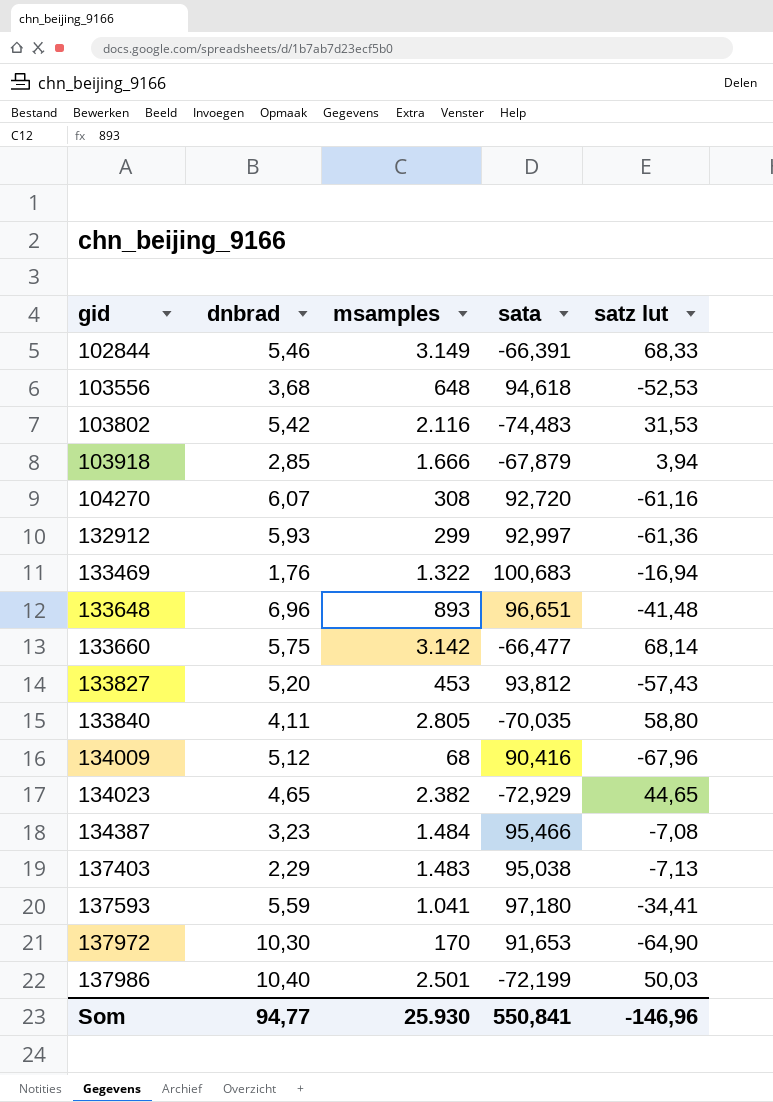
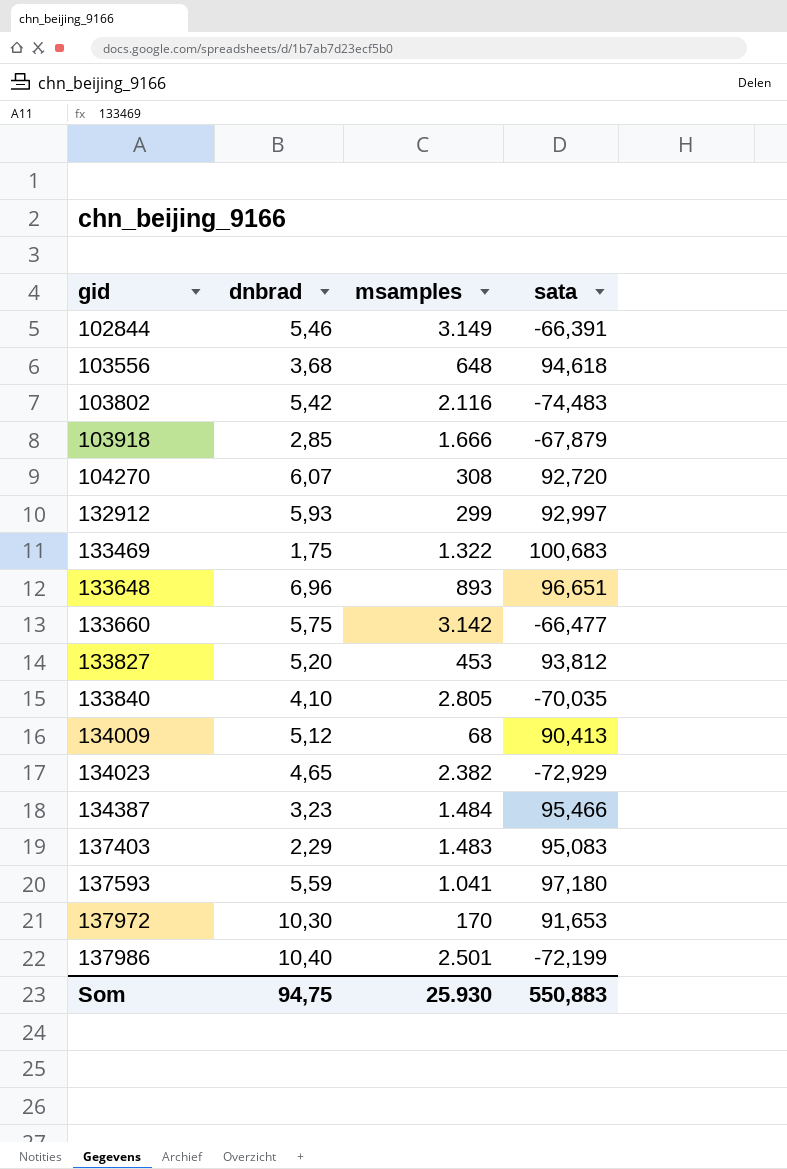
column satz lut | position: 5 -> none
133469 | dnbrad: 1,76 -> 1,75
133840 | dnbrad: 4,11 -> 4,10
134009 | sata: 90,416 -> 90,413
137403 | sata: 95,038 -> 95,083
Som | dnbrad: 94,77 -> 94,75
Som | sata: 550,841 -> 550,883

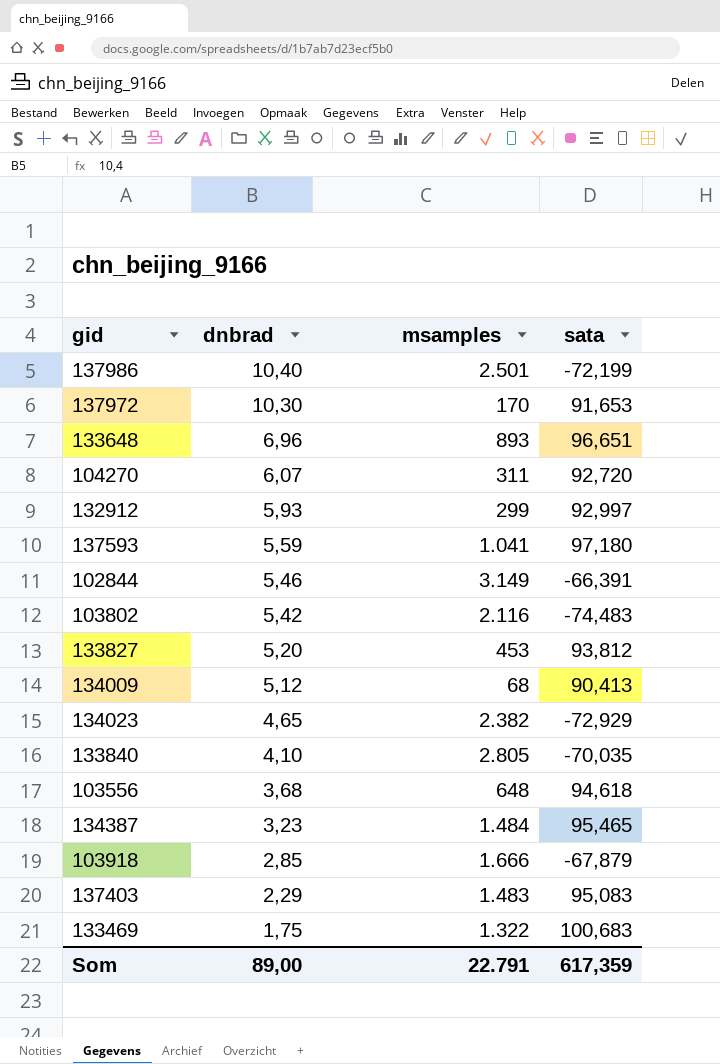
row order: gid ascending -> dnbrad descending
row 133660: 5,75 | 3.142 | -66,477 -> none
104270 | msamples: 308 -> 311
134387 | sata: 95,466 -> 95,465
Som | dnbrad: 94,75 -> 89,00
Som | msamples: 25.930 -> 22.791
Som | sata: 550,883 -> 617,359

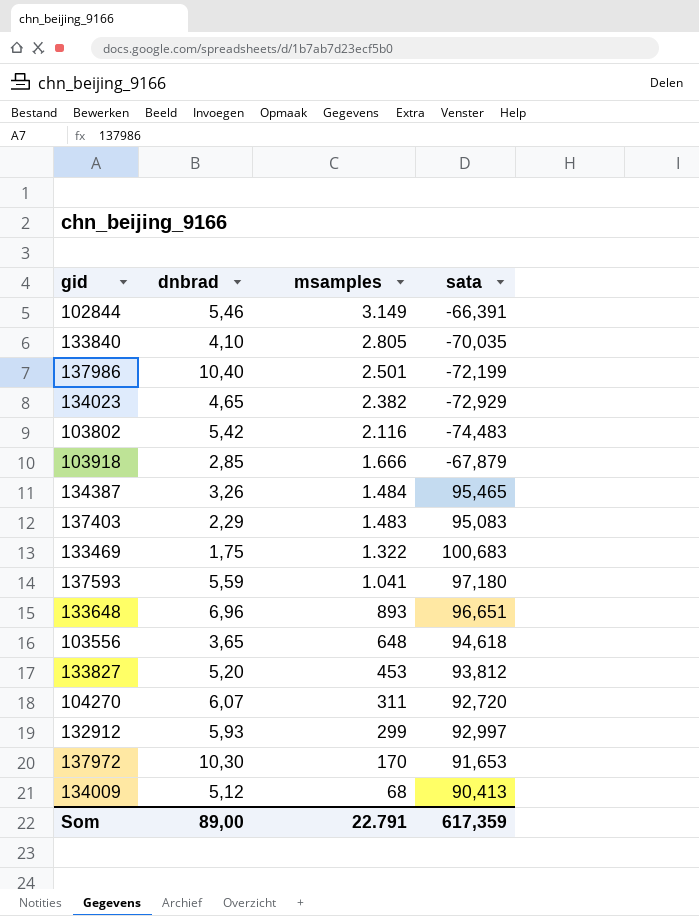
row order: dnbrad descending -> msamples descending
134387 | dnbrad: 3,23 -> 3,26
103556 | dnbrad: 3,68 -> 3,65

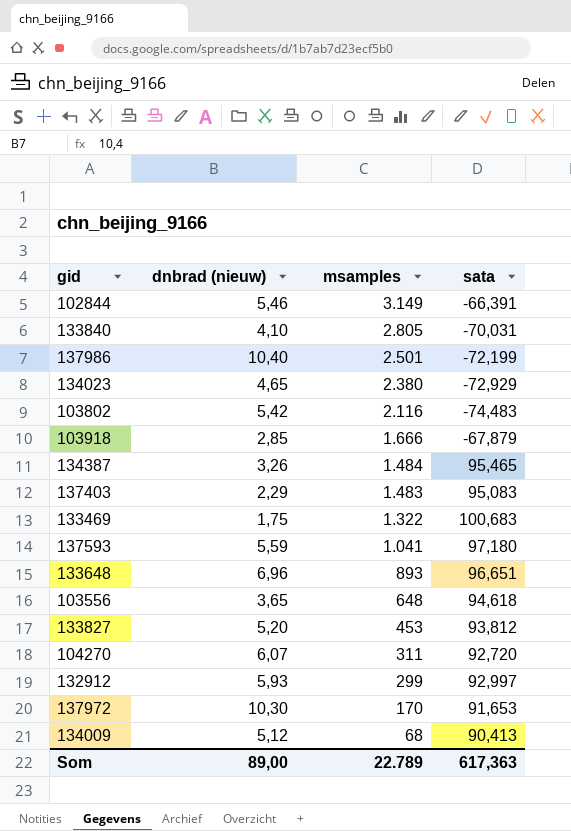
column name: dnbrad -> dnbrad (nieuw)
133840 | sata: -70,035 -> -70,031
134023 | msamples: 2.382 -> 2.380
Som | msamples: 22.791 -> 22.789
Som | sata: 617,359 -> 617,363

